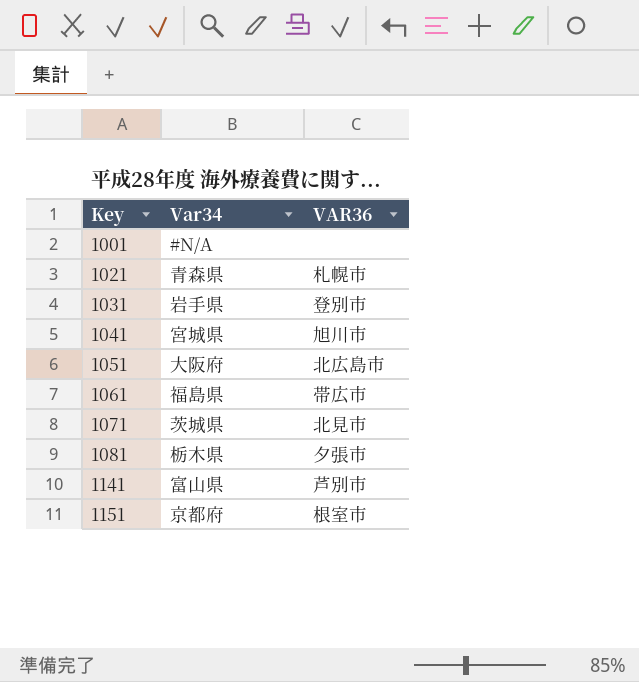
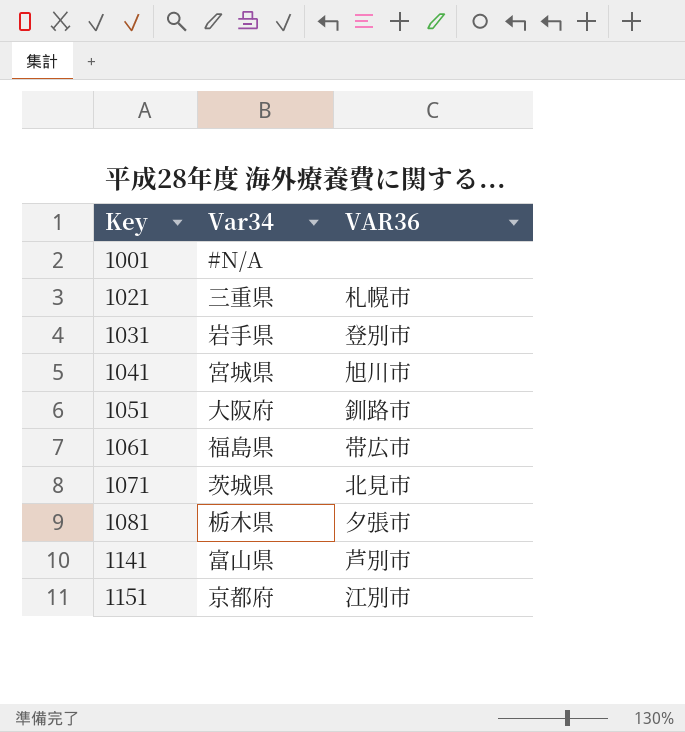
1021 | Var34: 青森県 -> 三重県
1051 | VAR36: 北広島市 -> 釧路市
1151 | VAR36: 根室市 -> 江別市

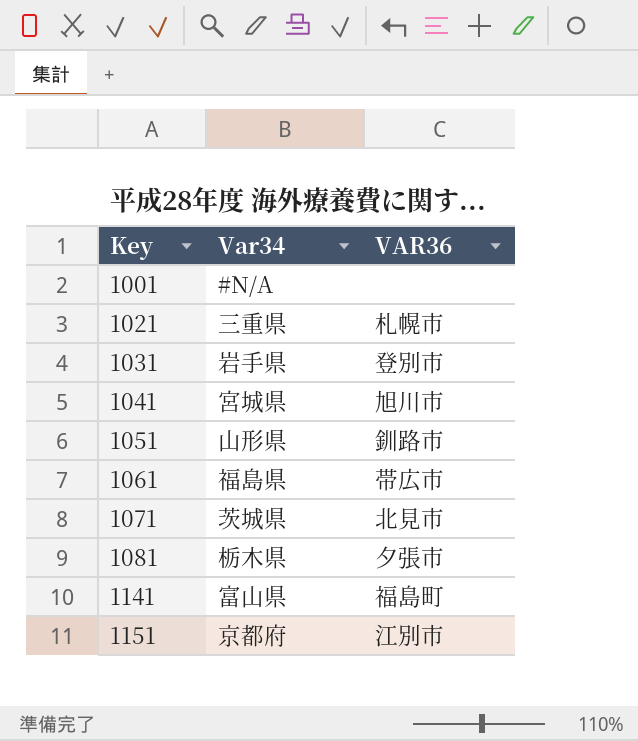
1051 | Var34: 大阪府 -> 山形県
1141 | VAR36: 芦別市 -> 福島町

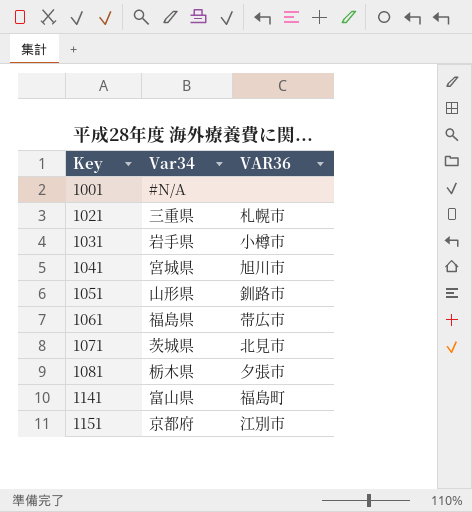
1031 | VAR36: 登別市 -> 小樽市

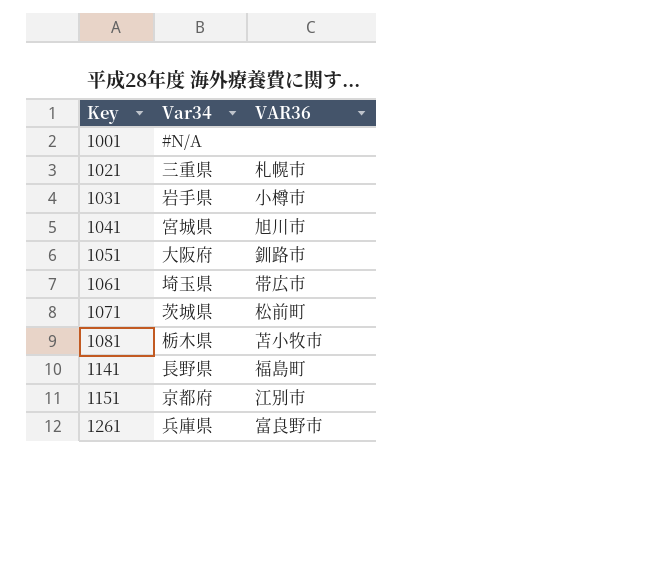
1051 | Var34: 山形県 -> 大阪府
1061 | Var34: 福島県 -> 埼玉県
1071 | VAR36: 北見市 -> 松前町
1081 | VAR36: 夕張市 -> 苫小牧市
1141 | Var34: 富山県 -> 長野県
row 1261: none -> 兵庫県 | 富良野市

